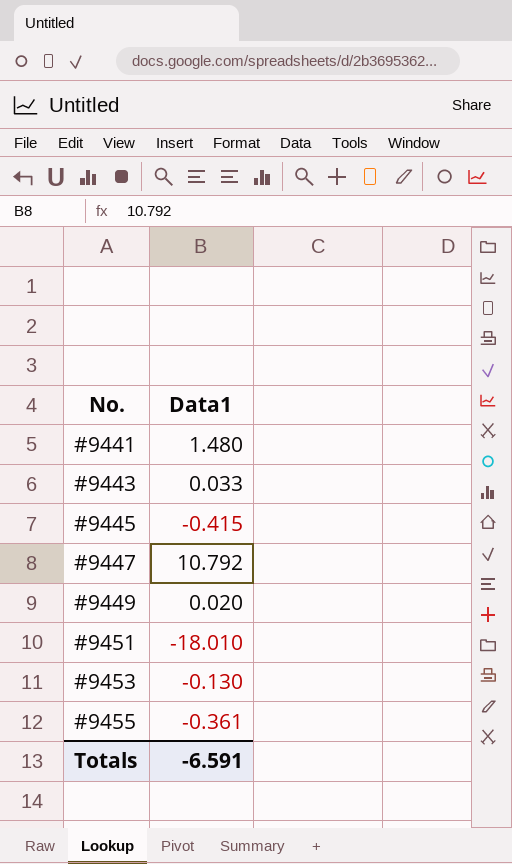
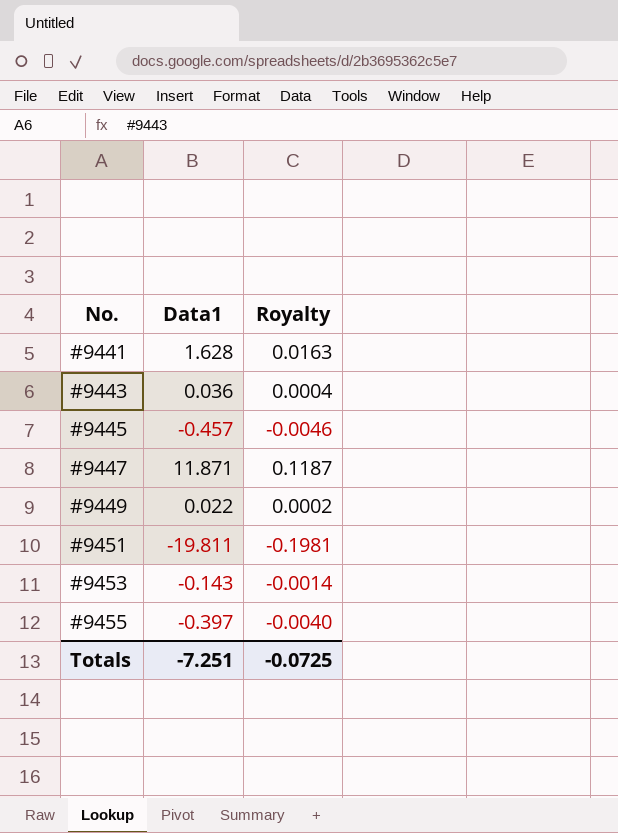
column Royalty | formula: none -> [Data1] * 0.01
#9441 | Data1: 1.480 -> 1.628
#9443 | Data1: 0.033 -> 0.036
#9445 | Data1: -0.415 -> -0.457
#9447 | Data1: 10.792 -> 11.871
#9449 | Data1: 0.020 -> 0.022
#9451 | Data1: -18.010 -> -19.811
#9453 | Data1: -0.130 -> -0.143
#9455 | Data1: -0.361 -> -0.397
Totals | Data1: -6.591 -> -7.251

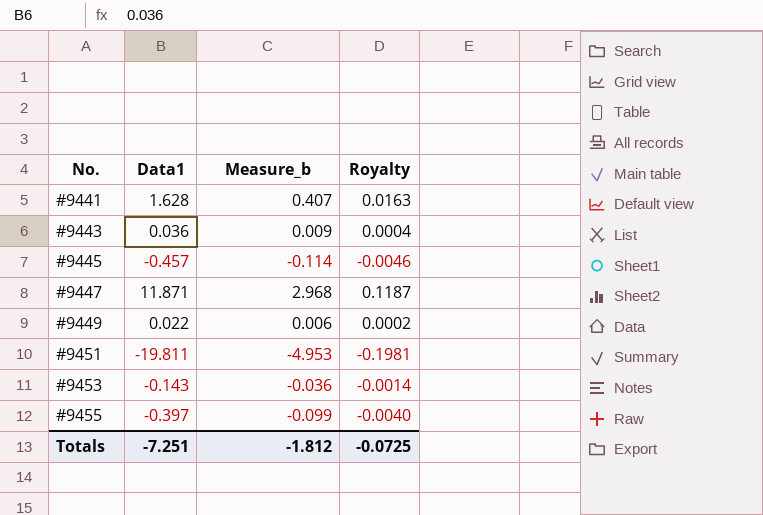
column Measure_b | formula: none -> [Data1] * 0.25

